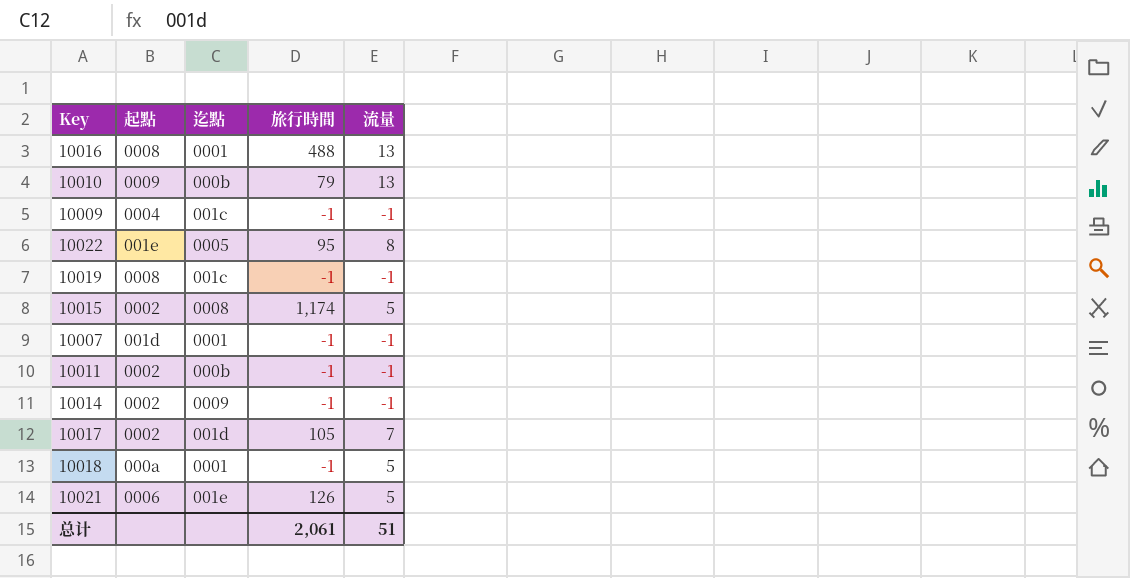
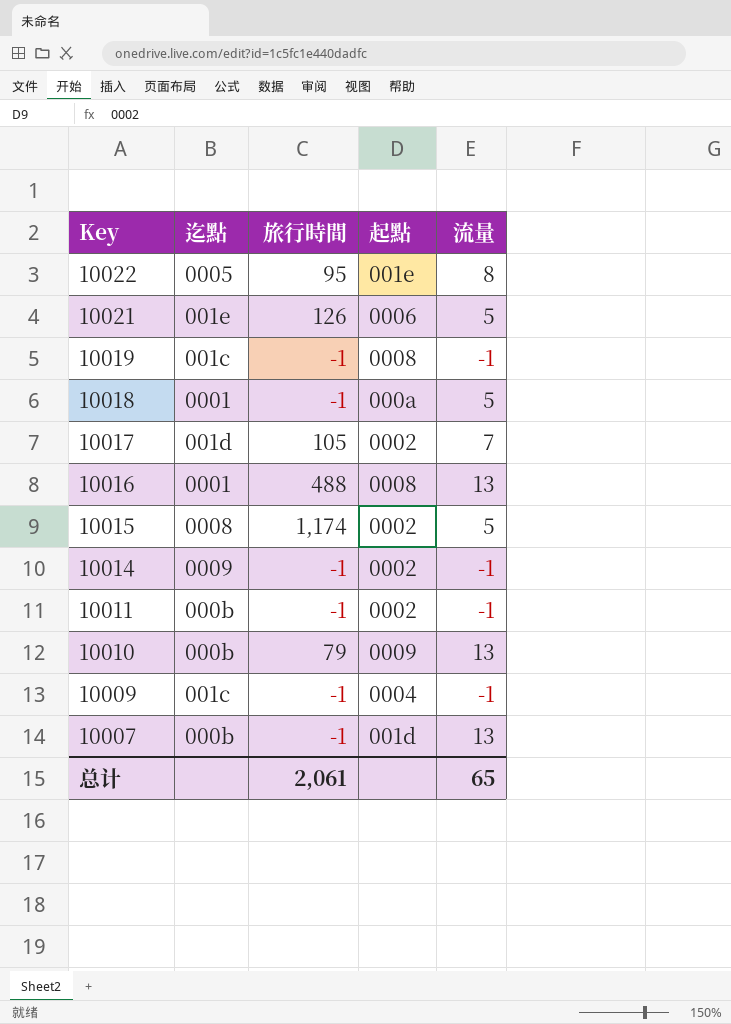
row order: none -> Key descending
column 起點 | position: 2 -> 4
10007 | 迄點: 0001 -> 000b
10007 | 流量: -1 -> 13
总计 | 流量: 51 -> 65

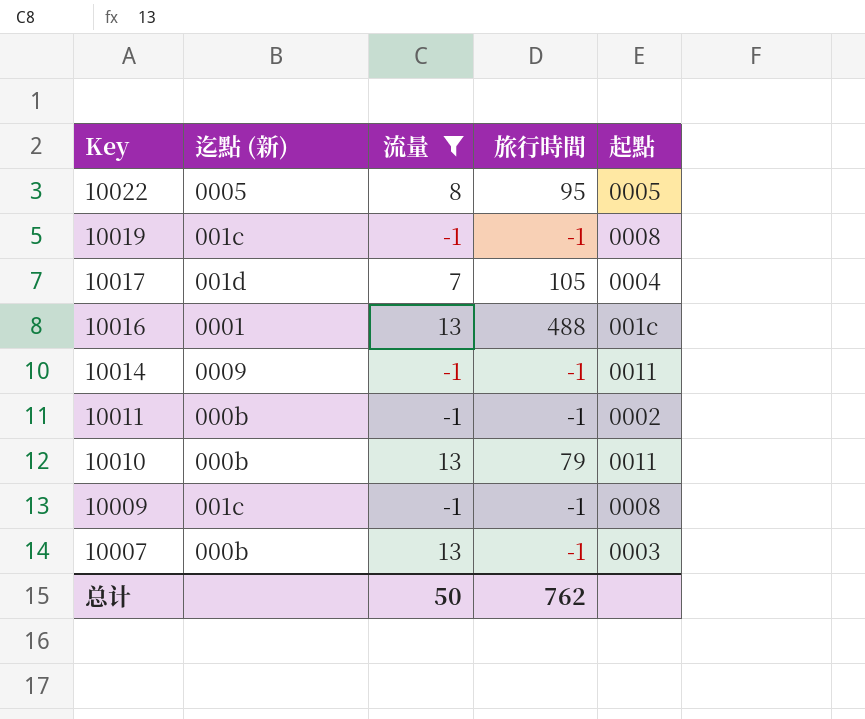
filter: none -> 流量 != 5
column name: 迄點 -> 迄點 (新)
column 流量 | position: 5 -> 3
10022 | 起點: 001e -> 0005
10017 | 起點: 0002 -> 0004
10016 | 起點: 0008 -> 001c
10014 | 起點: 0002 -> 0011
10010 | 起點: 0009 -> 0011
10009 | 起點: 0004 -> 0008
10007 | 起點: 001d -> 0003
总计 | 流量: 65 -> 50
总计 | 旅行時間: 2,061 -> 762

